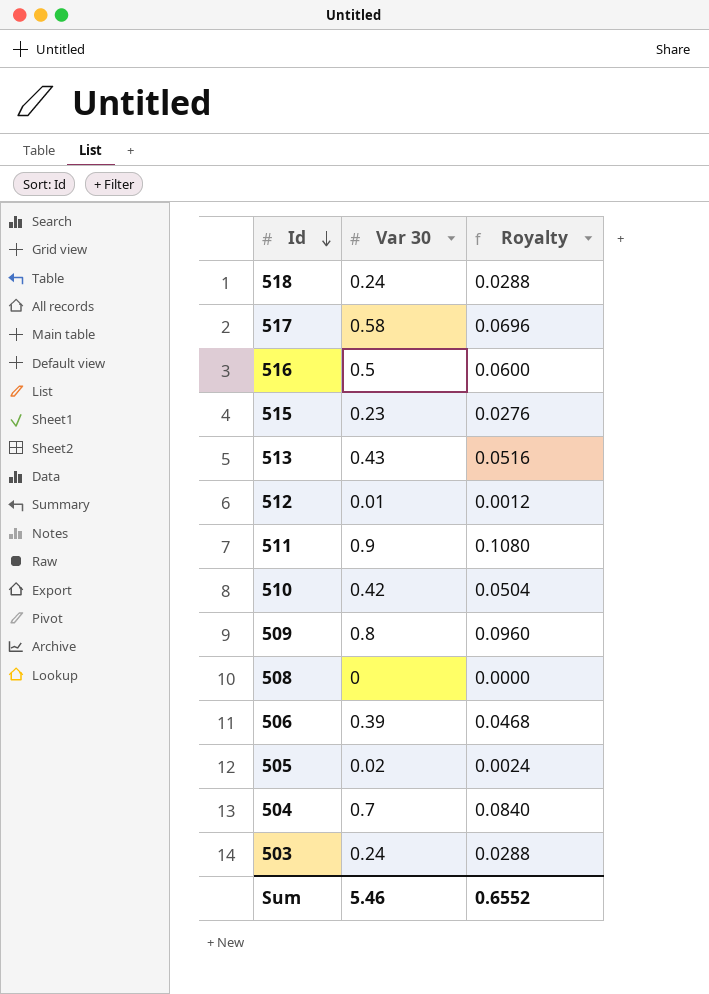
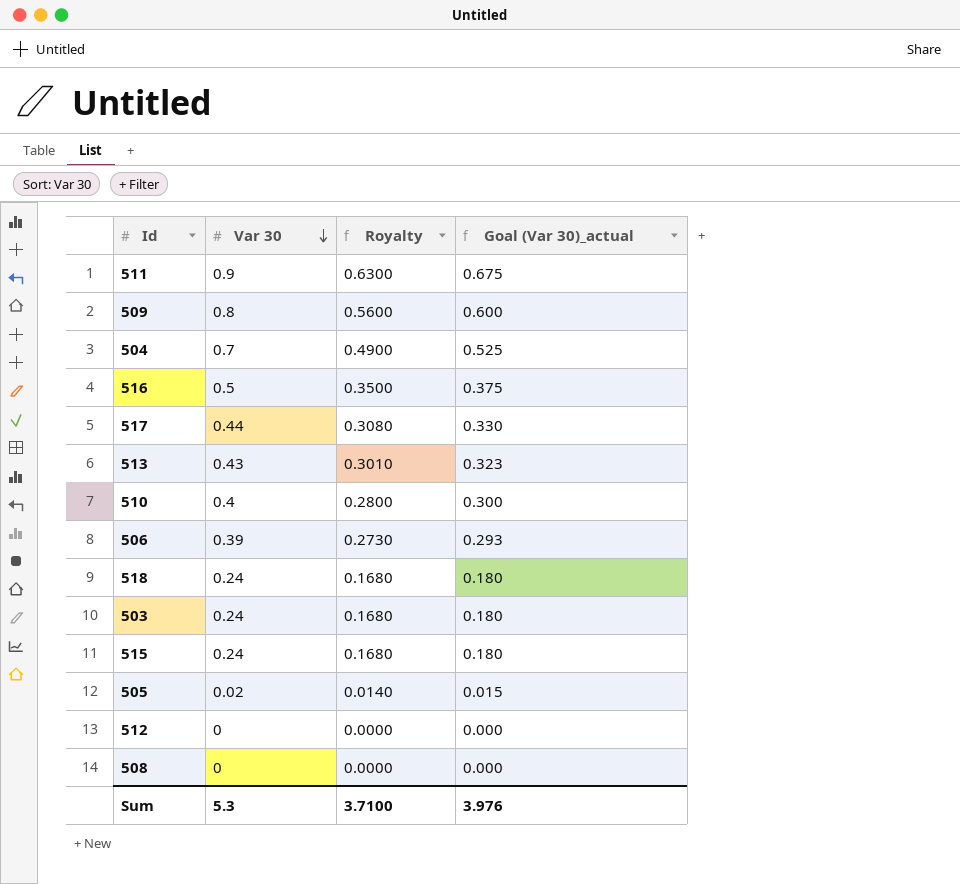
row order: Id descending -> Var 30 descending
column Royalty | formula: [Var 30] * 0.12 -> [Var 30] * 0.7
column Goal (Var 30)_actual | formula: none -> [Var 30] * 0.75
517 | Var 30: 0.58 -> 0.44
510 | Var 30: 0.42 -> 0.4
515 | Var 30: 0.23 -> 0.24
512 | Var 30: 0.01 -> 0
Sum | Var 30: 5.46 -> 5.3
Sum | Royalty: 0.6552 -> 3.7100

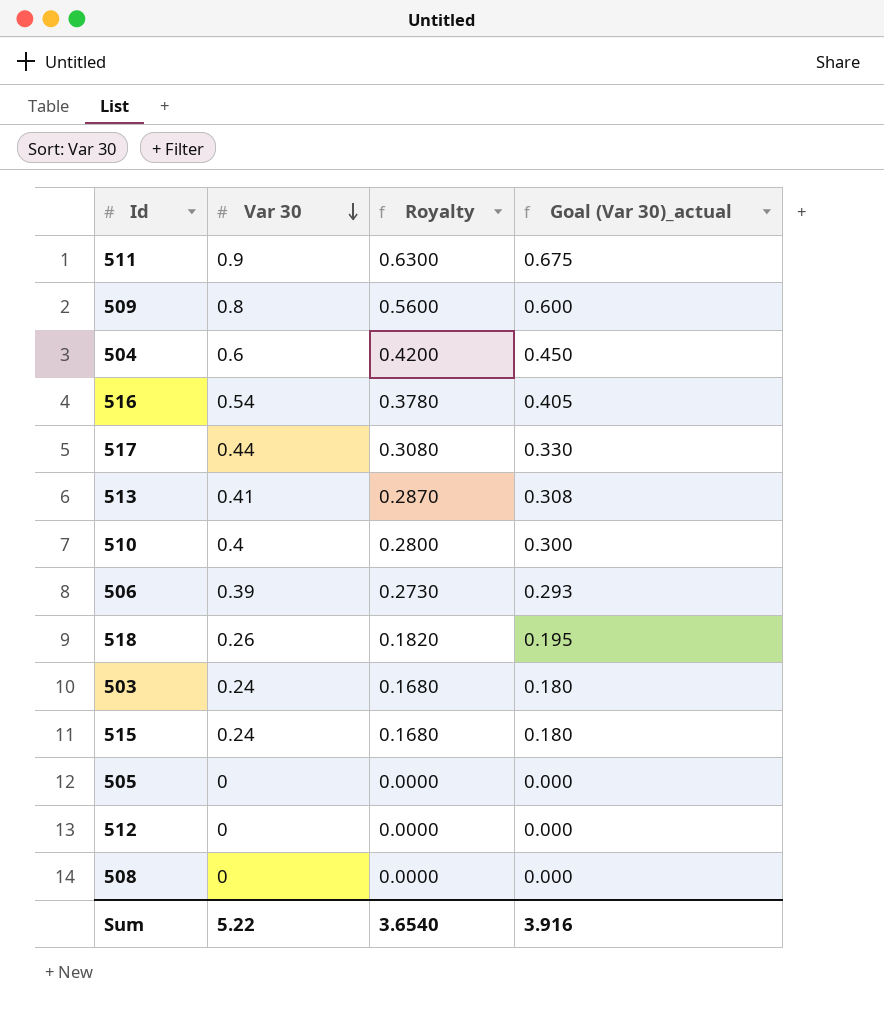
504 | Var 30: 0.7 -> 0.6
504 | Royalty: 0.4900 -> 0.4200
504 | Goal (Var 30)_actual: 0.525 -> 0.450
516 | Var 30: 0.5 -> 0.54
516 | Royalty: 0.3500 -> 0.3780
516 | Goal (Var 30)_actual: 0.375 -> 0.405
513 | Var 30: 0.43 -> 0.41
513 | Royalty: 0.3010 -> 0.2870
513 | Goal (Var 30)_actual: 0.323 -> 0.308
518 | Var 30: 0.24 -> 0.26
518 | Royalty: 0.1680 -> 0.1820
518 | Goal (Var 30)_actual: 0.180 -> 0.195
505 | Var 30: 0.02 -> 0
505 | Royalty: 0.0140 -> 0.0000
505 | Goal (Var 30)_actual: 0.015 -> 0.000
Sum | Var 30: 5.3 -> 5.22
Sum | Royalty: 3.7100 -> 3.6540
Sum | Goal (Var 30)_actual: 3.976 -> 3.916

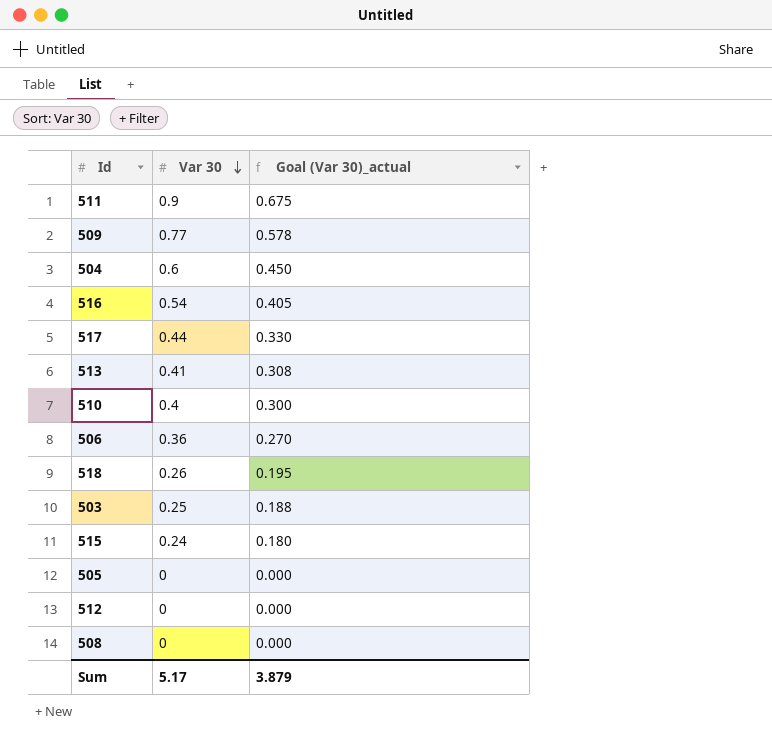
column Royalty | formula: [Var 30] * 0.7 -> none
509 | Var 30: 0.8 -> 0.77
509 | Goal (Var 30)_actual: 0.600 -> 0.578
506 | Var 30: 0.39 -> 0.36
506 | Goal (Var 30)_actual: 0.293 -> 0.270
503 | Var 30: 0.24 -> 0.25
503 | Goal (Var 30)_actual: 0.180 -> 0.188
Sum | Var 30: 5.22 -> 5.17
Sum | Goal (Var 30)_actual: 3.916 -> 3.879

